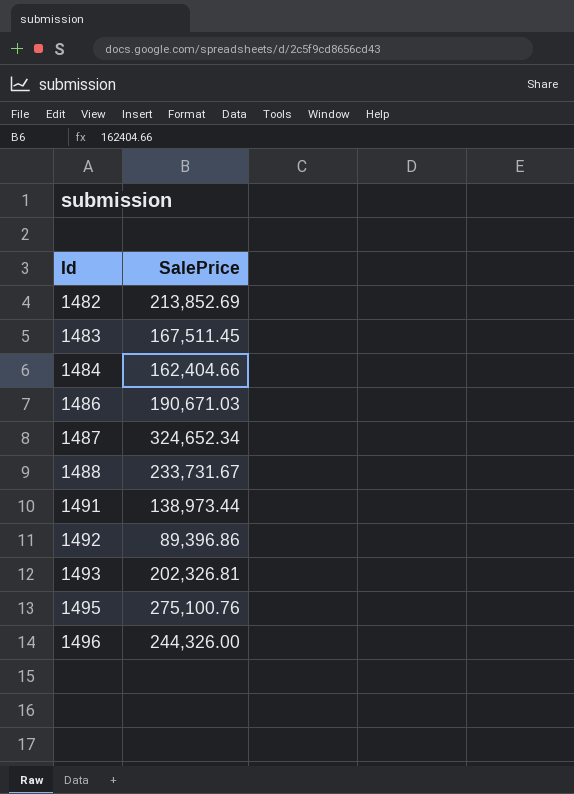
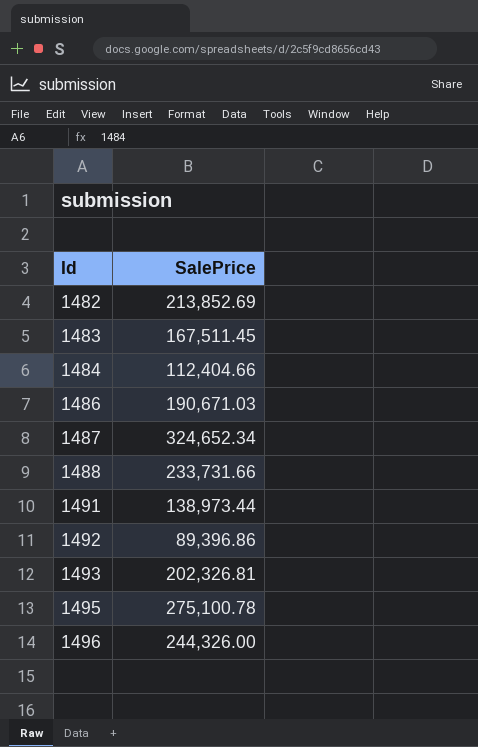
1484 | SalePrice: 162,404.66 -> 112,404.66
1488 | SalePrice: 233,731.67 -> 233,731.66
1495 | SalePrice: 275,100.76 -> 275,100.78

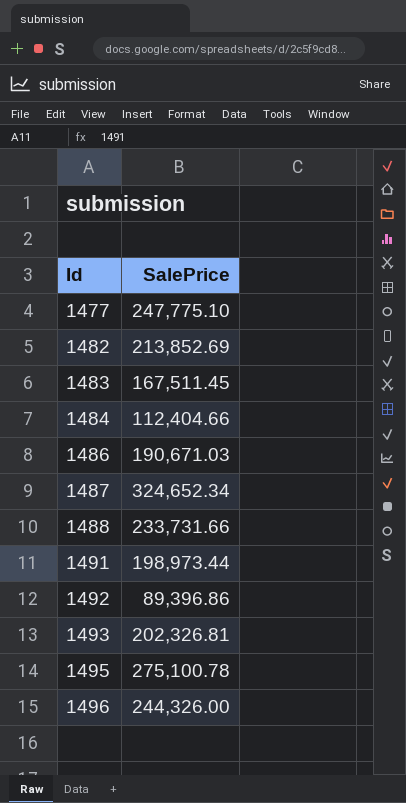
row 1477: none -> 247,775.10
1491 | SalePrice: 138,973.44 -> 198,973.44

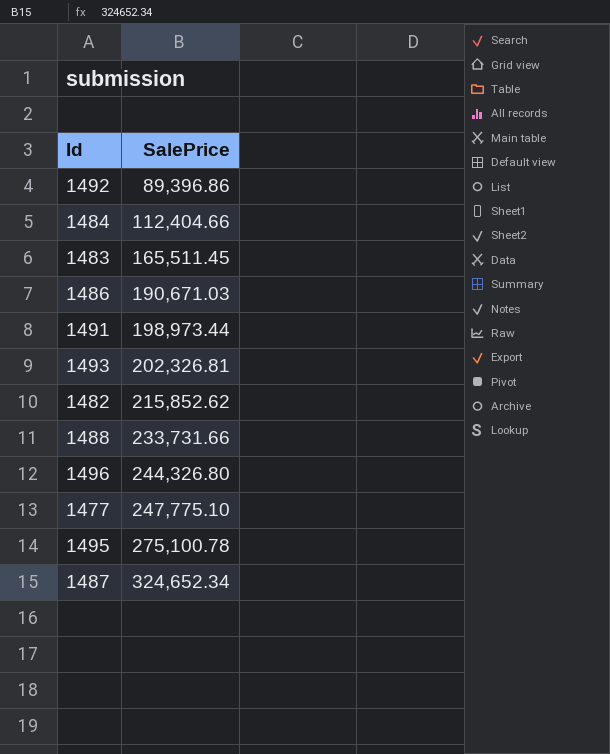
row order: Id ascending -> SalePrice ascending
1483 | SalePrice: 167,511.45 -> 165,511.45
1482 | SalePrice: 213,852.69 -> 215,852.62
1496 | SalePrice: 244,326.00 -> 244,326.80

